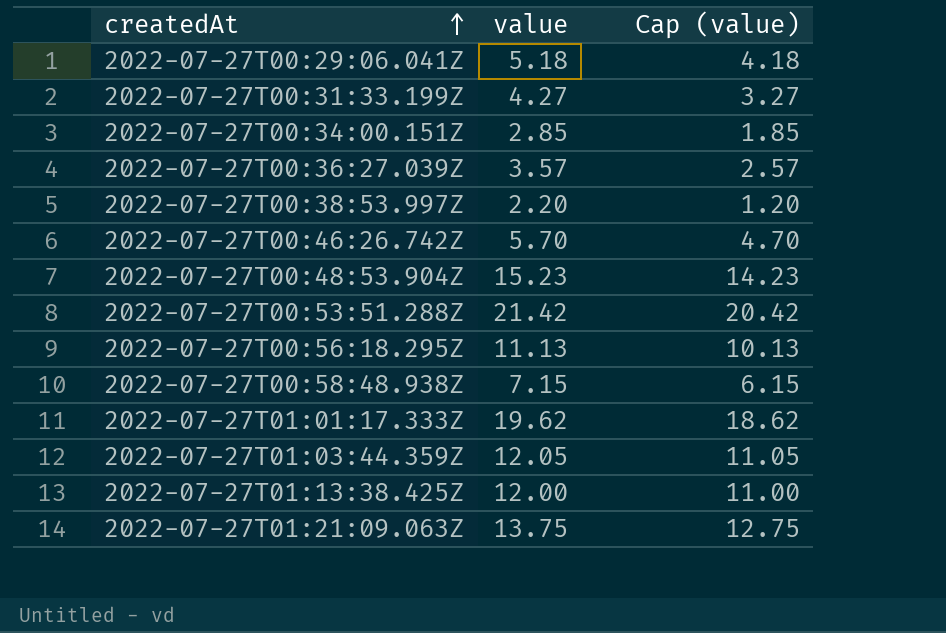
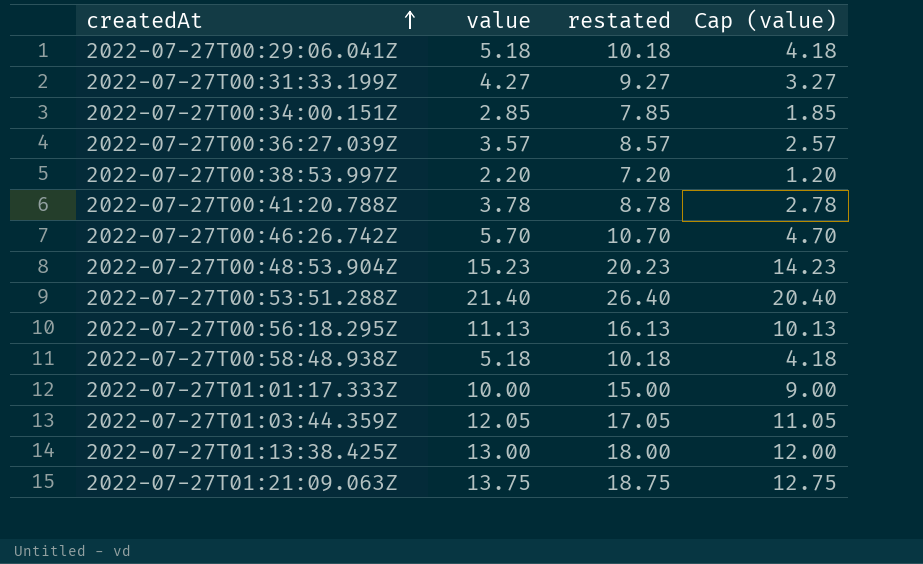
column restated | formula: none -> [value] + 5
row 2022-07-27T00:41:20.788Z: none -> 3.78 | 8.78 | 2.78
2022-07-27T00:53:51.288Z | value: 21.42 -> 21.40
2022-07-27T00:53:51.288Z | Cap (value): 20.42 -> 20.40
2022-07-27T00:58:48.938Z | value: 7.15 -> 5.18
2022-07-27T00:58:48.938Z | Cap (value): 6.15 -> 4.18
2022-07-27T01:01:17.333Z | value: 19.62 -> 10.00
2022-07-27T01:01:17.333Z | Cap (value): 18.62 -> 9.00
2022-07-27T01:13:38.425Z | value: 12.00 -> 13.00
2022-07-27T01:13:38.425Z | Cap (value): 11.00 -> 12.00

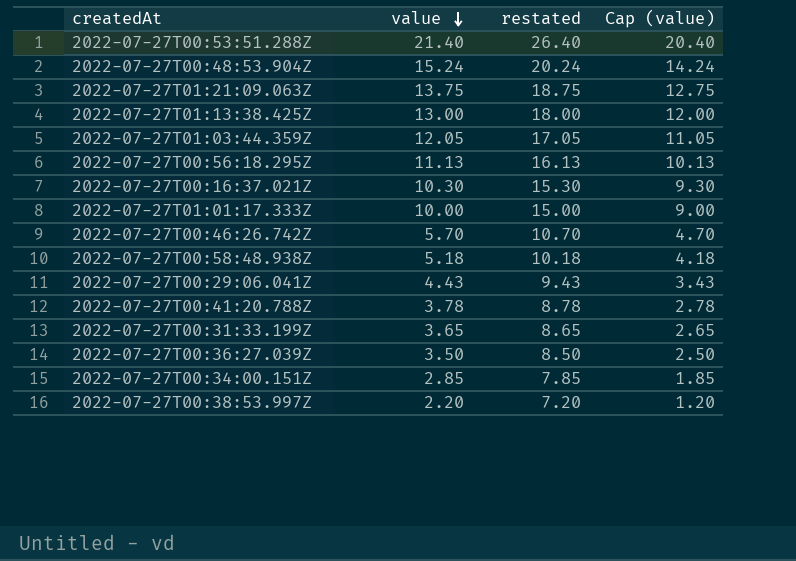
row order: createdAt ascending -> value descending
2022-07-27T00:48:53.904Z | value: 15.23 -> 15.24
2022-07-27T00:48:53.904Z | restated: 20.23 -> 20.24
2022-07-27T00:48:53.904Z | Cap (value): 14.23 -> 14.24
row 2022-07-27T00:16:37.021Z: none -> 10.30 | 15.30 | 9.30
2022-07-27T00:29:06.041Z | value: 5.18 -> 4.43
2022-07-27T00:29:06.041Z | restated: 10.18 -> 9.43
2022-07-27T00:29:06.041Z | Cap (value): 4.18 -> 3.43
2022-07-27T00:31:33.199Z | value: 4.27 -> 3.65
2022-07-27T00:31:33.199Z | restated: 9.27 -> 8.65
2022-07-27T00:31:33.199Z | Cap (value): 3.27 -> 2.65
2022-07-27T00:36:27.039Z | value: 3.57 -> 3.50
2022-07-27T00:36:27.039Z | restated: 8.57 -> 8.50
2022-07-27T00:36:27.039Z | Cap (value): 2.57 -> 2.50

